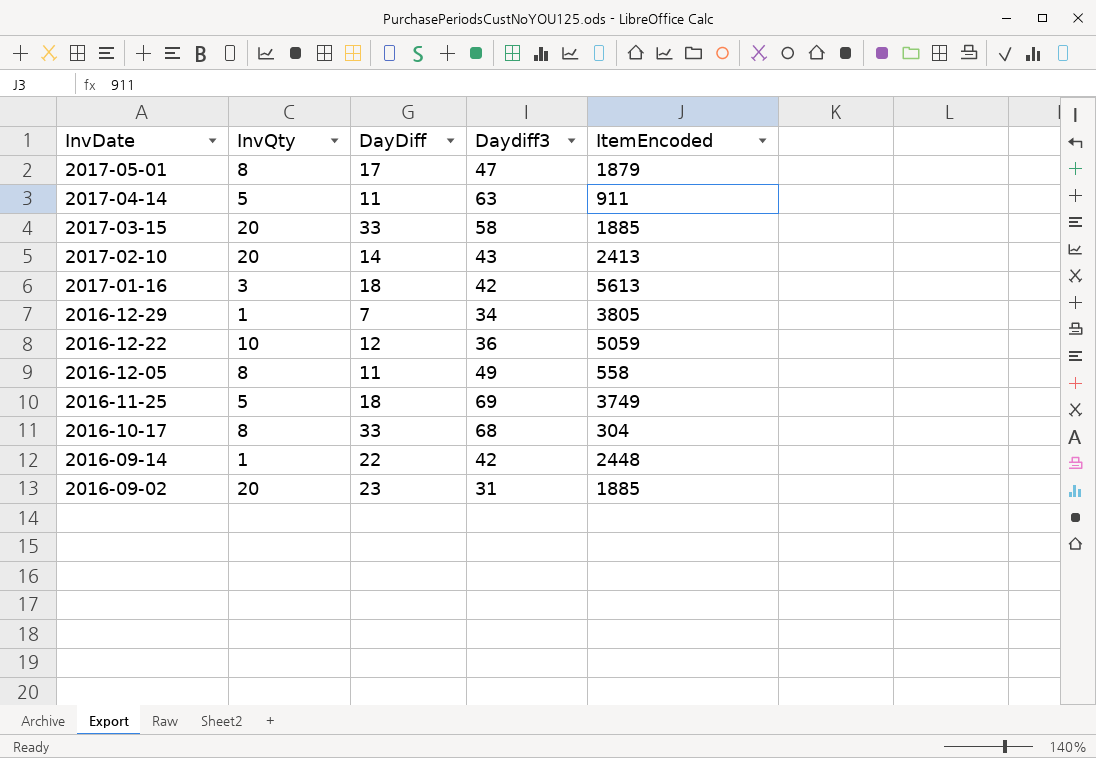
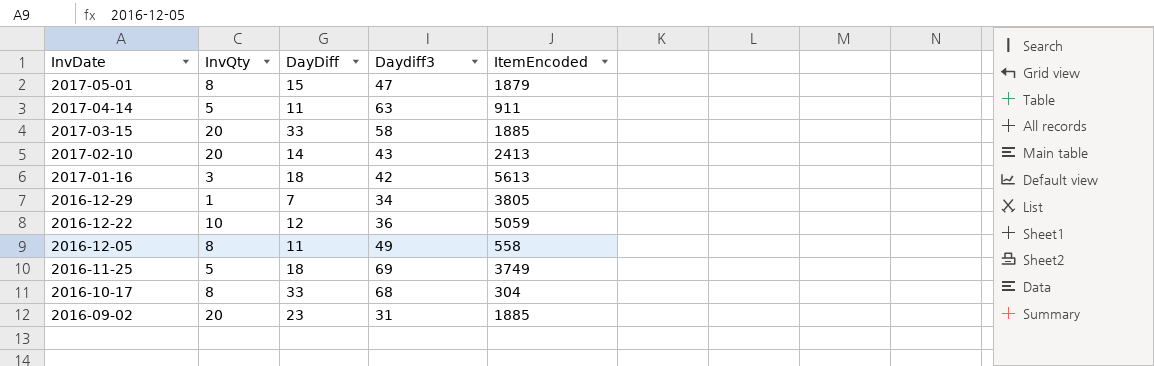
row 2016-09-14: 1 | 22 | 42 | 2448 -> none
2017-05-01 | DayDiff: 17 -> 15

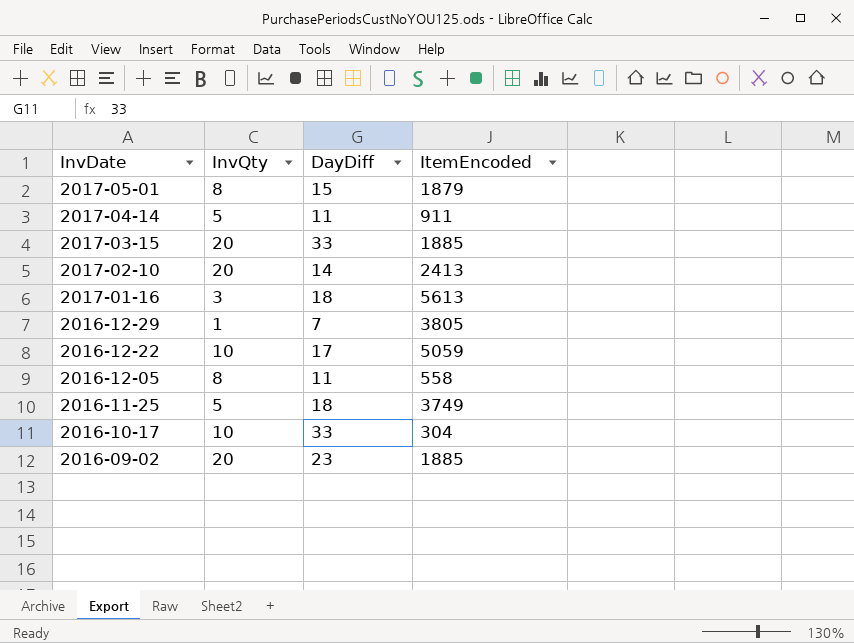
column Daydiff3 | position: 4 -> none
2016-12-22 | DayDiff: 12 -> 17
2016-10-17 | InvQty: 8 -> 10

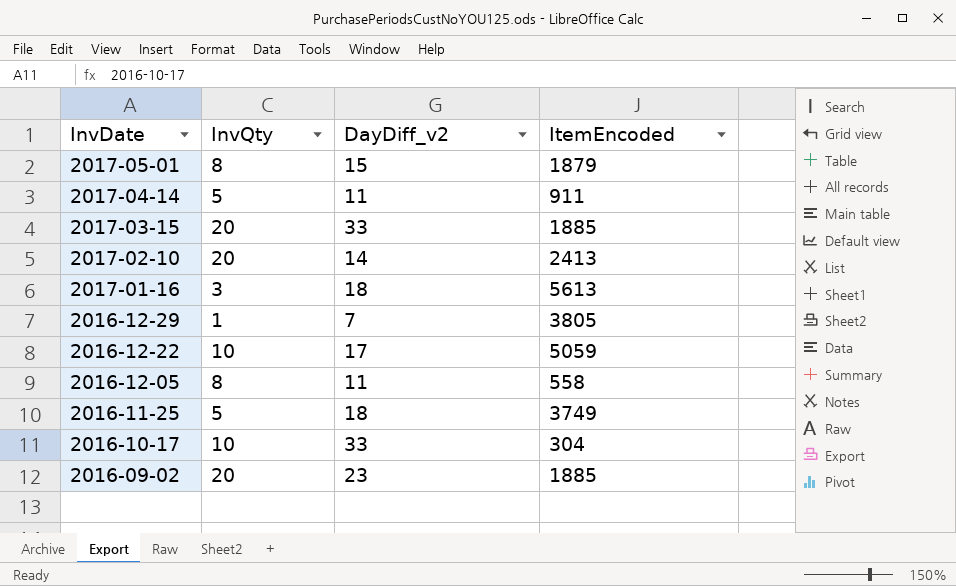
column name: DayDiff -> DayDiff_v2

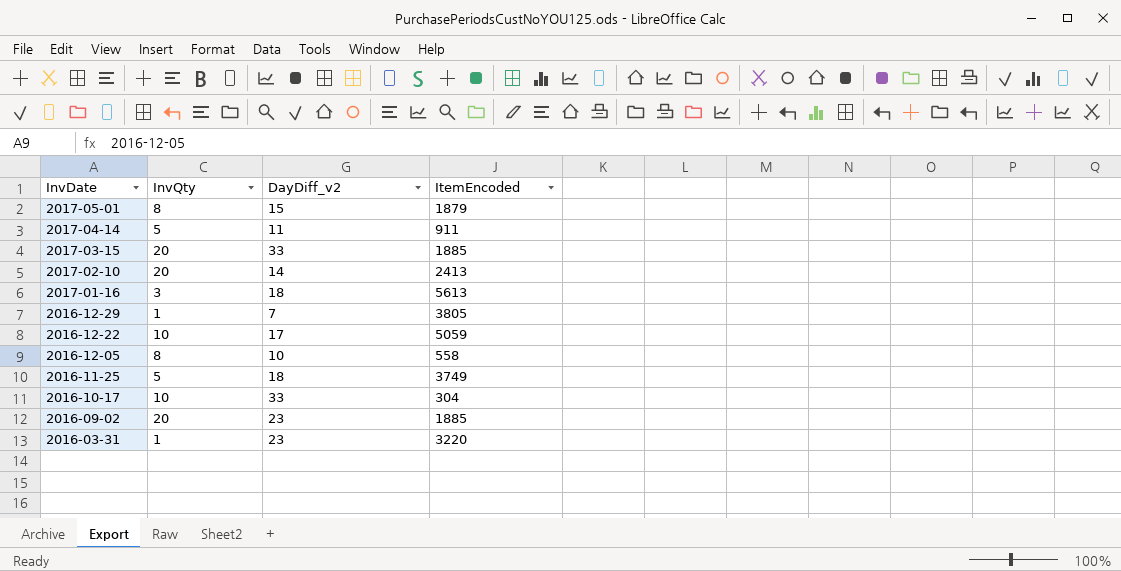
2016-12-05 | DayDiff_v2: 11 -> 10
row 2016-03-31: none -> 1 | 23 | 3220

